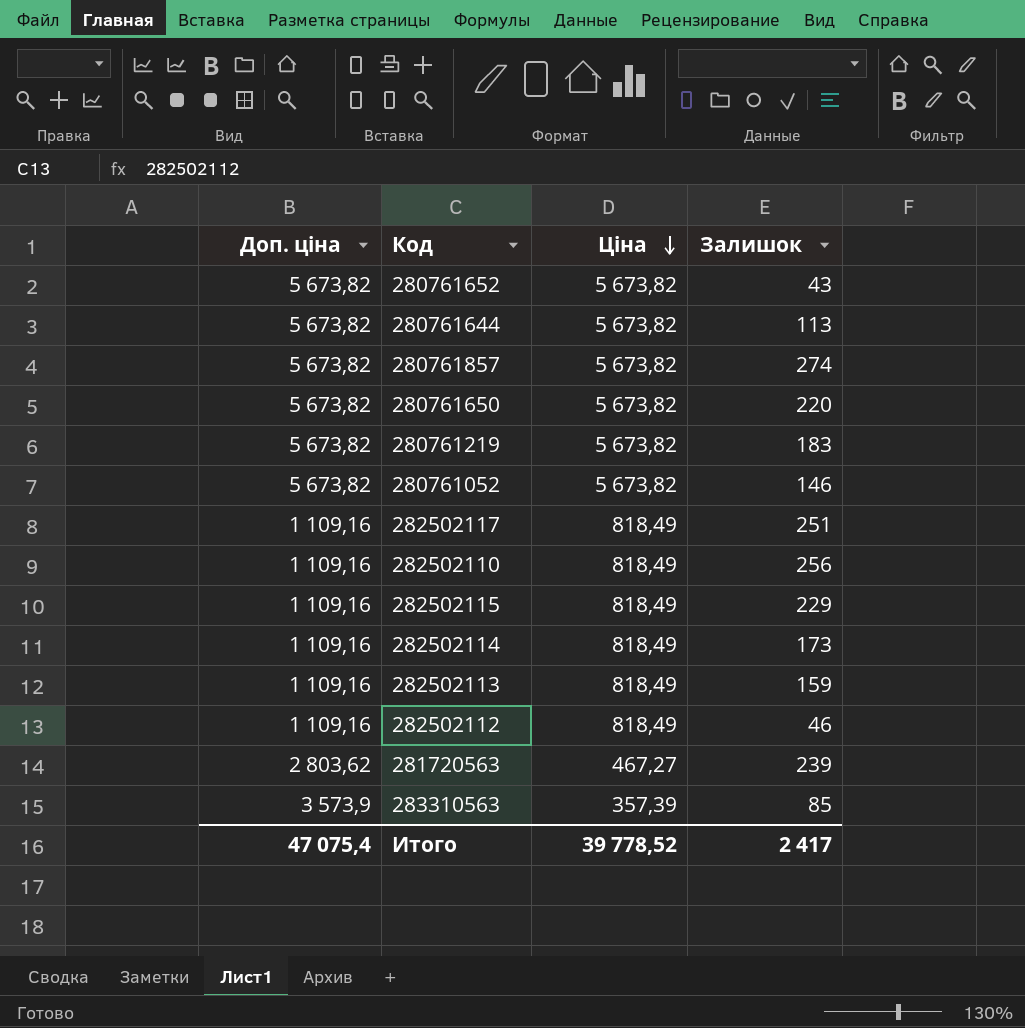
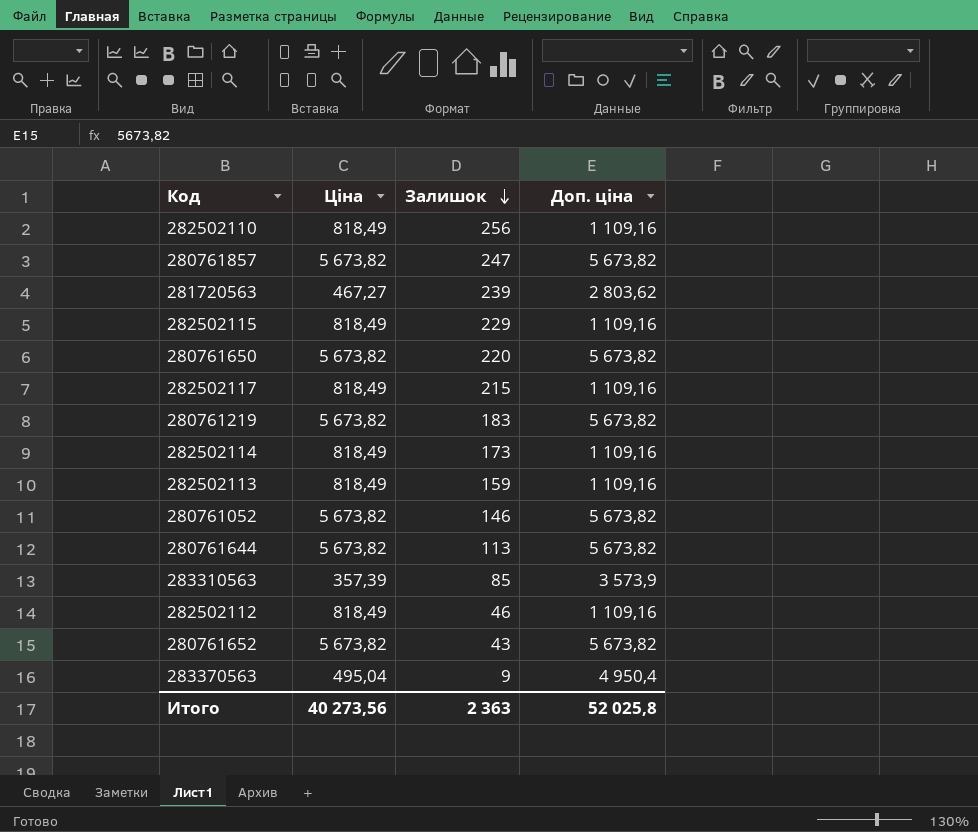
row order: Ціна descending -> Залишок descending
column Доп. ціна | position: 1 -> 4
280761857 | Залишок: 274 -> 247
282502117 | Залишок: 251 -> 215
row 283370563: none -> 495,04 | 9 | 4 950,4
Итого | Ціна: 39 778,52 -> 40 273,56
Итого | Залишок: 2 417 -> 2 363
Итого | Доп. ціна: 47 075,4 -> 52 025,8

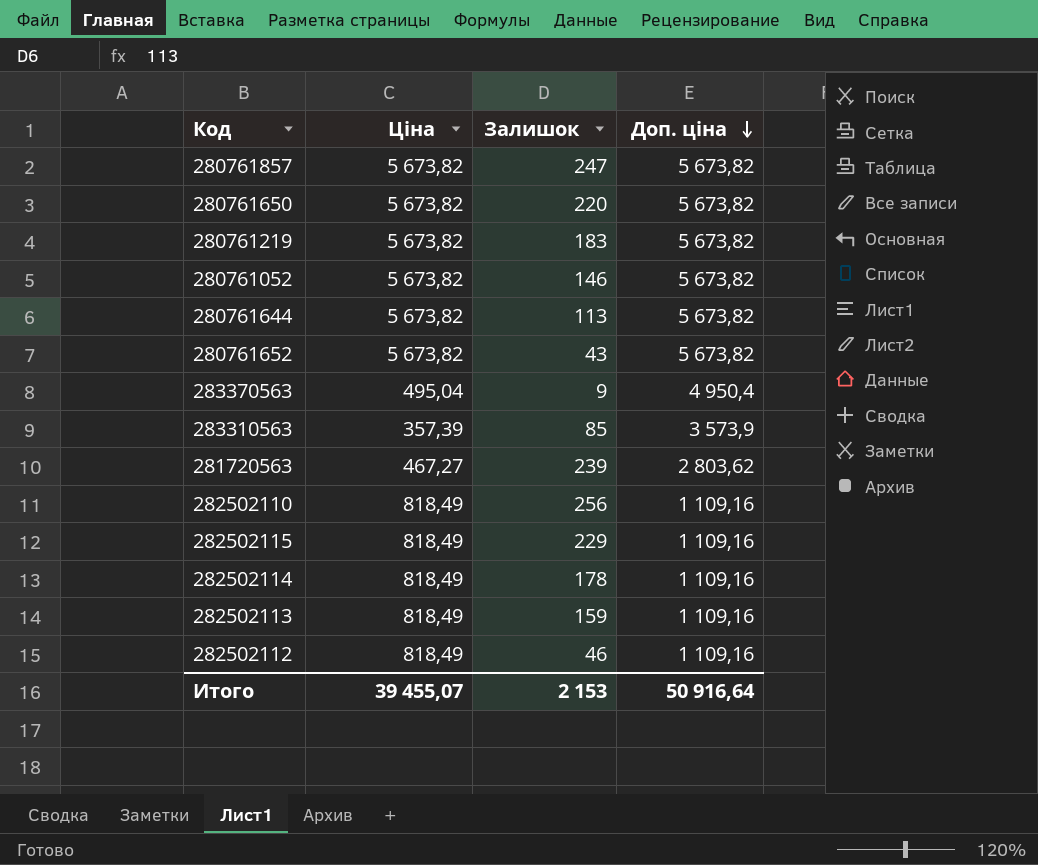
row order: Залишок descending -> Доп. ціна descending
row 282502117: 818,49 | 215 | 1 109,16 -> none
282502114 | Залишок: 173 -> 178
Итого | Ціна: 40 273,56 -> 39 455,07
Итого | Залишок: 2 363 -> 2 153
Итого | Доп. ціна: 52 025,8 -> 50 916,64

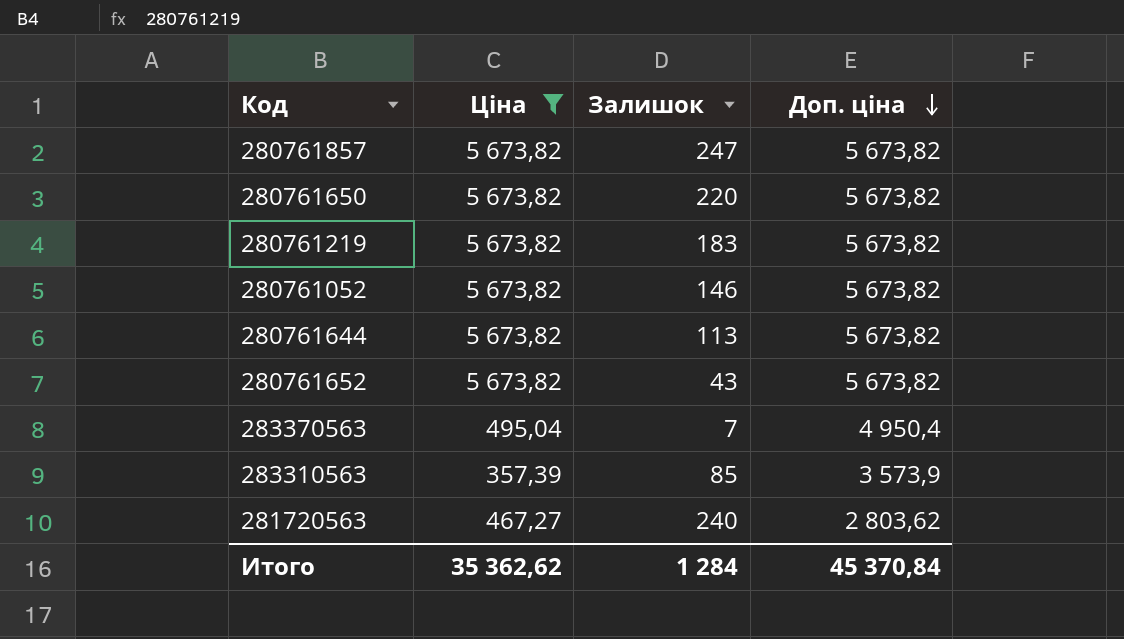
filter: none -> Ціна != 818,49
283370563 | Залишок: 9 -> 7
281720563 | Залишок: 239 -> 240
Итого | Ціна: 39 455,07 -> 35 362,62
Итого | Залишок: 2 153 -> 1 284
Итого | Доп. ціна: 50 916,64 -> 45 370,84

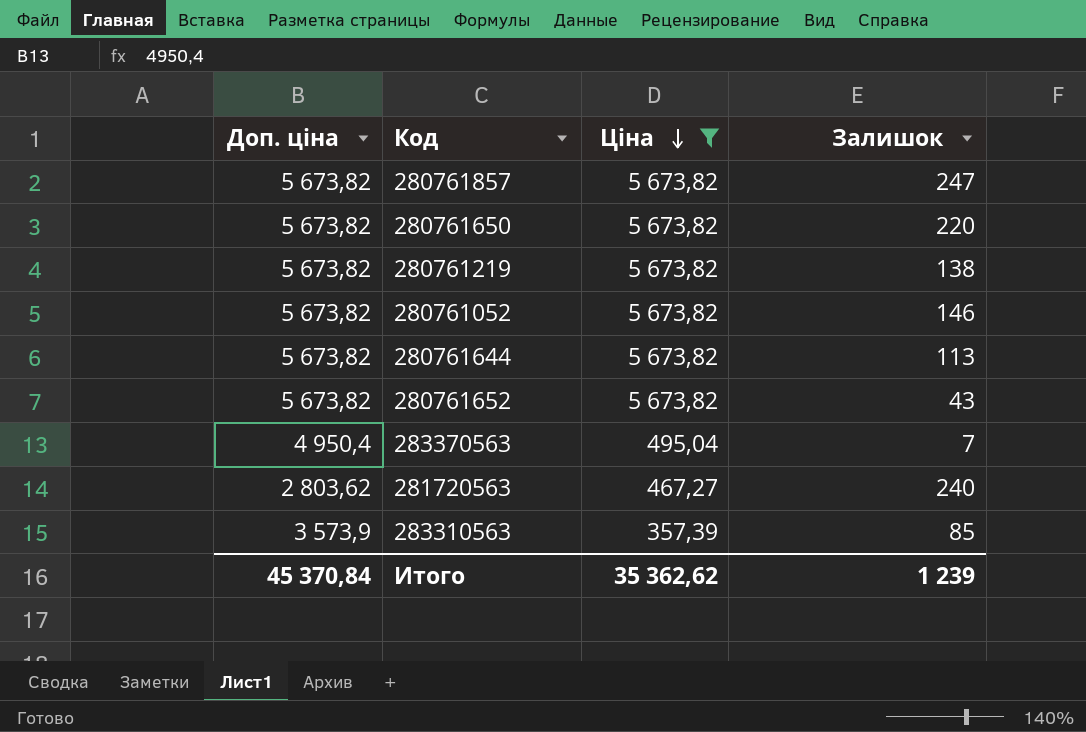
row order: Доп. ціна descending -> Ціна descending
column Доп. ціна | position: 4 -> 1
280761219 | Залишок: 183 -> 138
Итого | Залишок: 1 284 -> 1 239

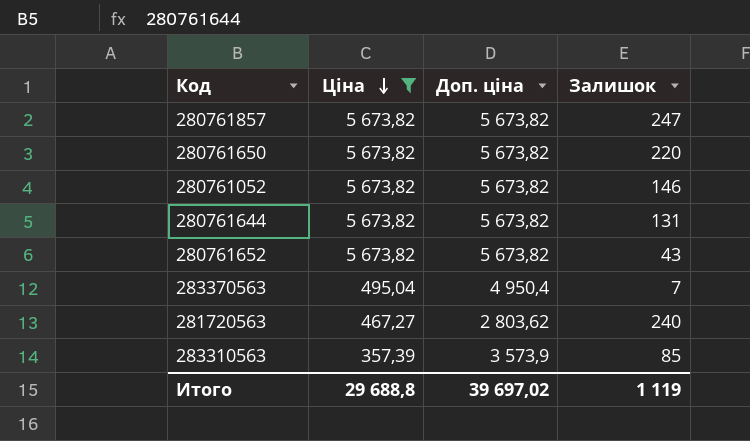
column Доп. ціна | position: 1 -> 3
row 280761219: 5 673,82 | 5 673,82 | 138 -> none
280761644 | Залишок: 113 -> 131
Итого | Ціна: 35 362,62 -> 29 688,8
Итого | Доп. ціна: 45 370,84 -> 39 697,02
Итого | Залишок: 1 239 -> 1 119

